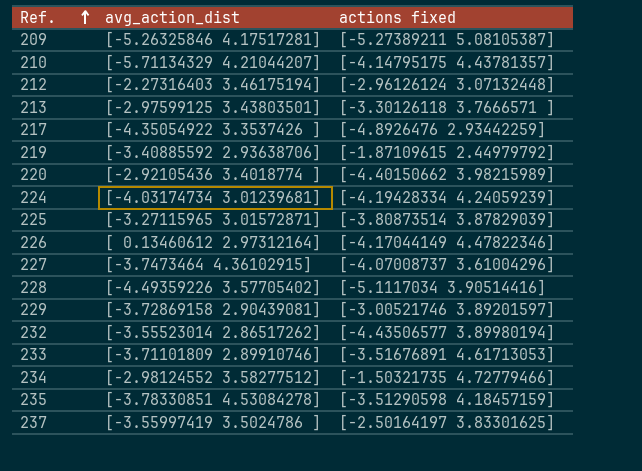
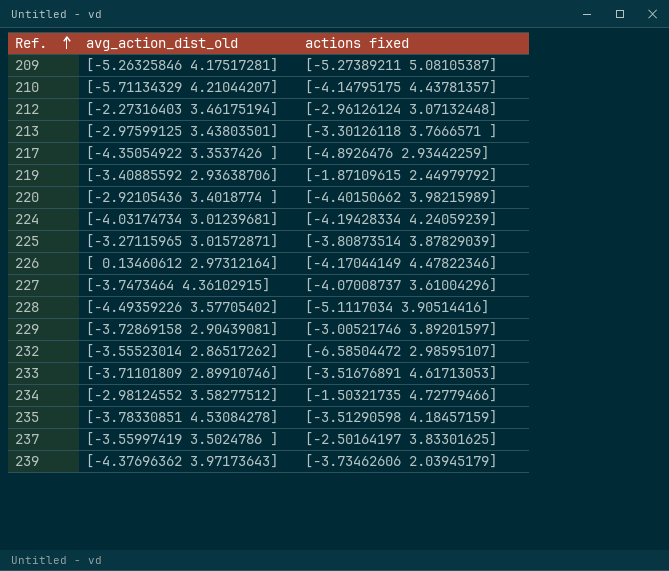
column name: avg_action_dist -> avg_action_dist_old
232 | actions fixed: [-4.43506577 3.89980194] -> [-6.58504472 2.98595107]
row 239: none -> [-4.37696362 3.97173643] | [-3.73462606 2.03945179]

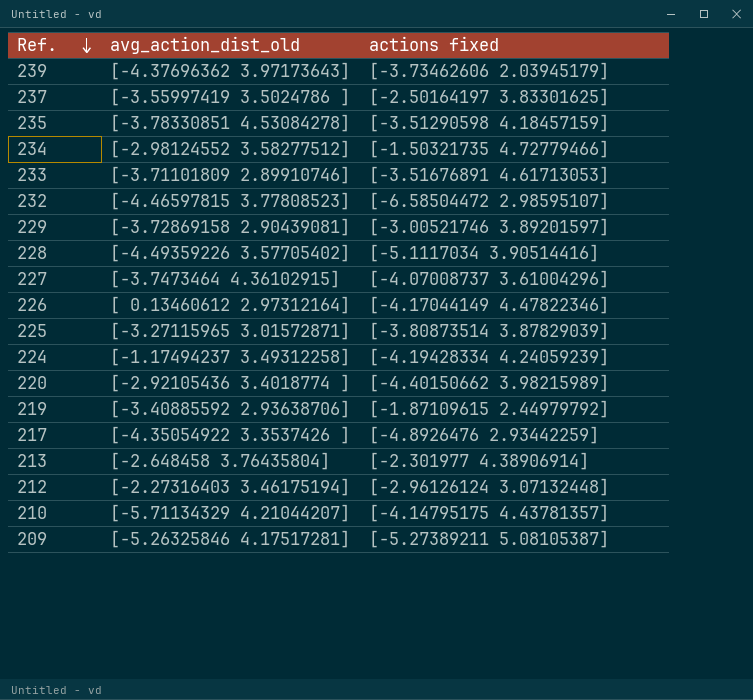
row order: Ref. ascending -> Ref. descending
232 | avg_action_dist_old: [-3.55523014 2.86517262] -> [-4.46597815 3.77808523]
224 | avg_action_dist_old: [-4.03174734 3.01239681] -> [-1.17494237 3.49312258]
213 | avg_action_dist_old: [-2.97599125 3.43803501] -> [-2.648458 3.76435804]
213 | actions fixed: [-3.30126118 3.7666571 ] -> [-2.301977 4.38906914]

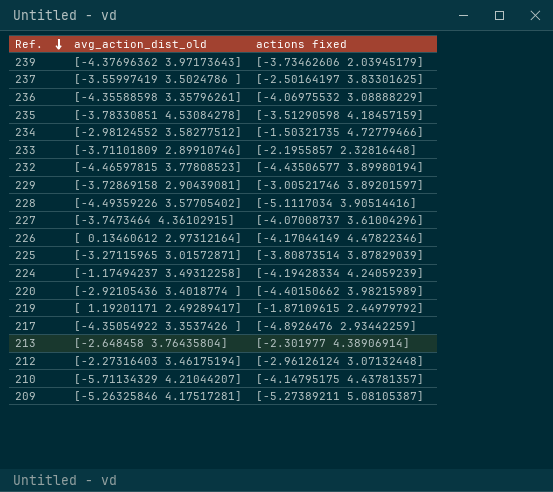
row 236: none -> [-4.35588598 3.35796261] | [-4.06975532 3.08888229]
233 | actions fixed: [-3.51676891 4.61713053] -> [-2.1955857 2.32816448]
232 | actions fixed: [-6.58504472 2.98595107] -> [-4.43506577 3.89980194]
219 | avg_action_dist_old: [-3.40885592 2.93638706] -> [ 1.19201171 2.49289417]

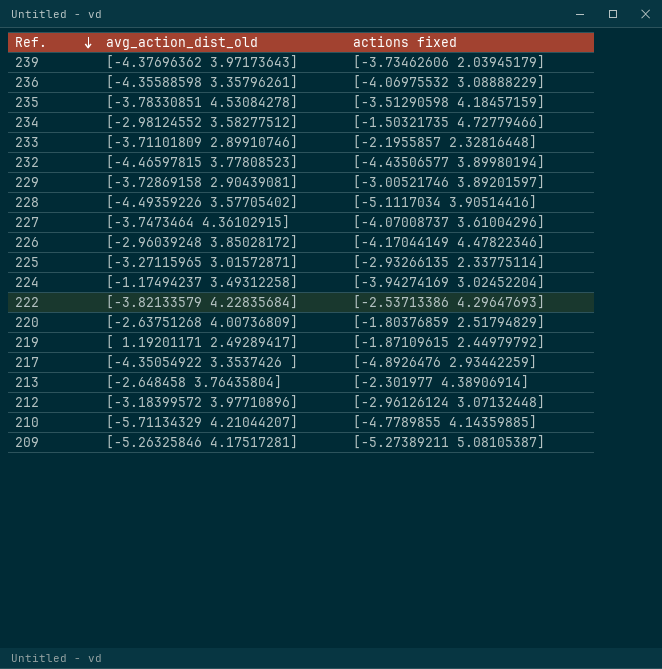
row 237: [-3.55997419 3.5024786 ] | [-2.50164197 3.83301625] -> none
226 | avg_action_dist_old: [ 0.13460612 2.97312164] -> [-2.96039248 3.85028172]
225 | actions fixed: [-3.80873514 3.87829039] -> [-2.93266135 2.33775114]
224 | actions fixed: [-4.19428334 4.24059239] -> [-3.94274169 3.02452204]
row 222: none -> [-3.82133579 4.22835684] | [-2.53713386 4.29647693]
220 | avg_action_dist_old: [-2.92105436 3.4018774 ] -> [-2.63751268 4.00736809]
220 | actions fixed: [-4.40150662 3.98215989] -> [-1.80376859 2.51794829]
212 | avg_action_dist_old: [-2.27316403 3.46175194] -> [-3.18399572 3.97710896]
210 | actions fixed: [-4.14795175 4.43781357] -> [-4.7789855 4.14359885]

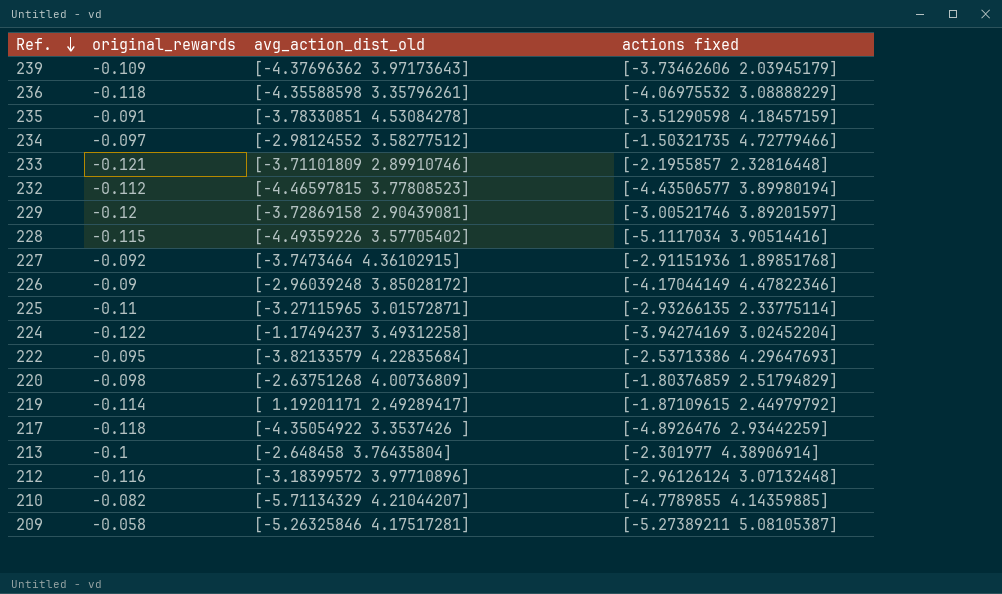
column original_rewards | position: none -> 2
227 | actions fixed: [-4.07008737 3.61004296] -> [-2.91151936 1.89851768]

